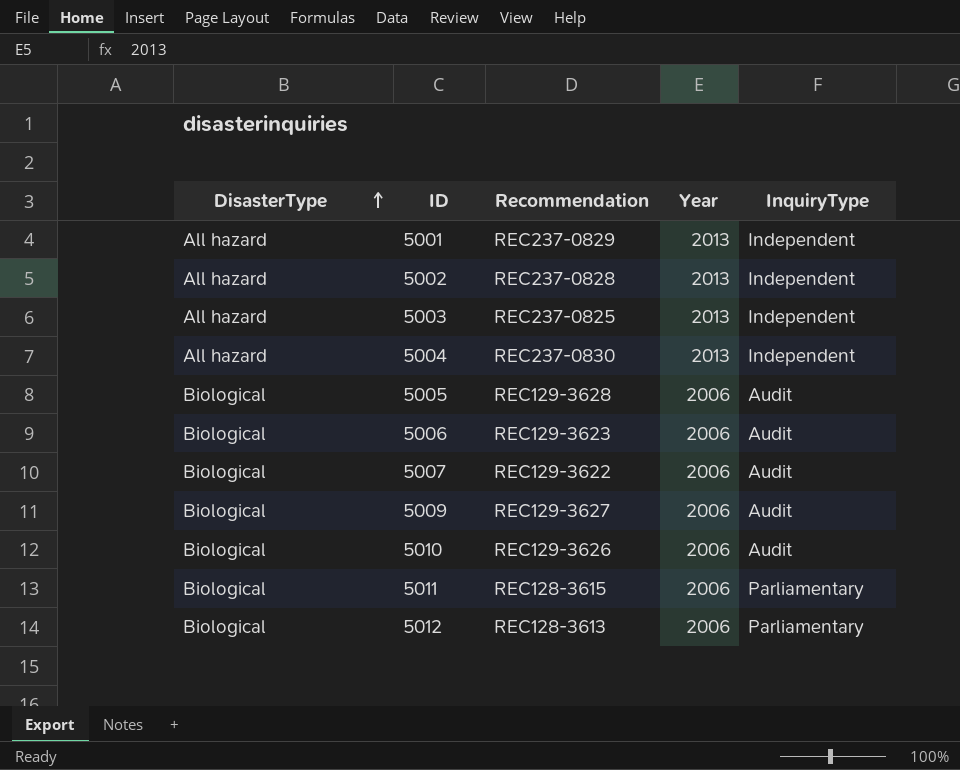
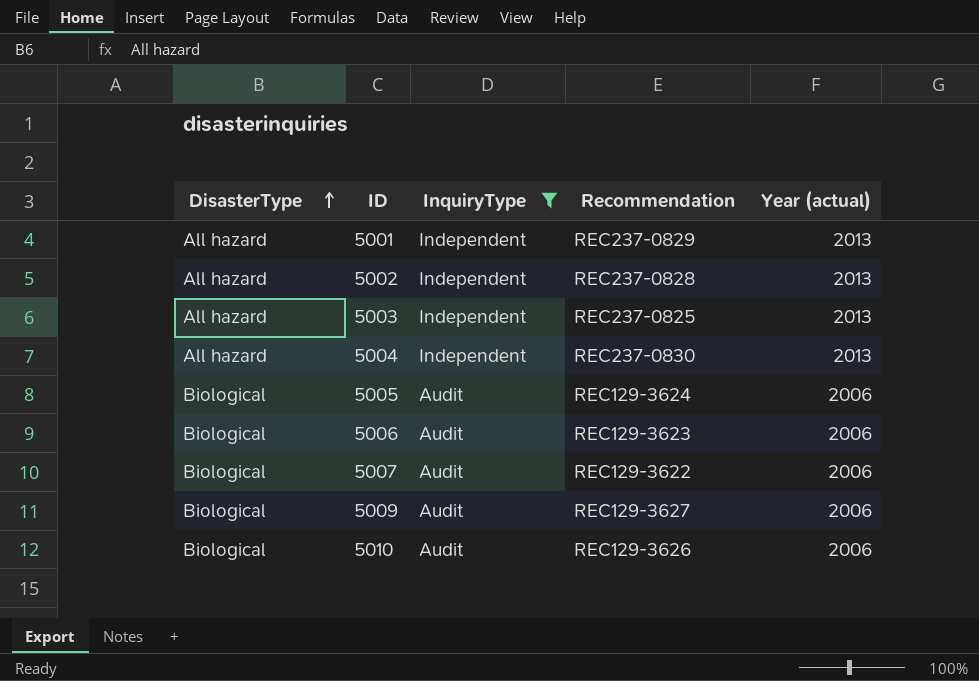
filter: none -> InquiryType != Parliamentary
column InquiryType | position: 5 -> 3
column name: Year -> Year (actual)
5005 | Recommendation: REC129-3628 -> REC129-3624

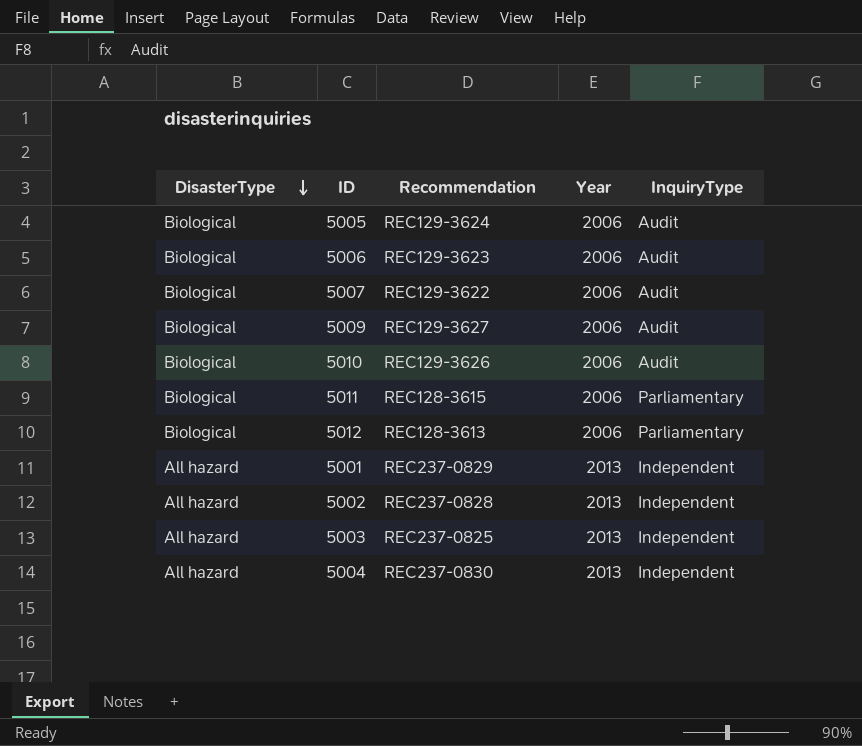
filter: InquiryType != Parliamentary -> none
row order: DisasterType ascending -> DisasterType descending
column name: Year (actual) -> Year
column InquiryType | position: 3 -> 5

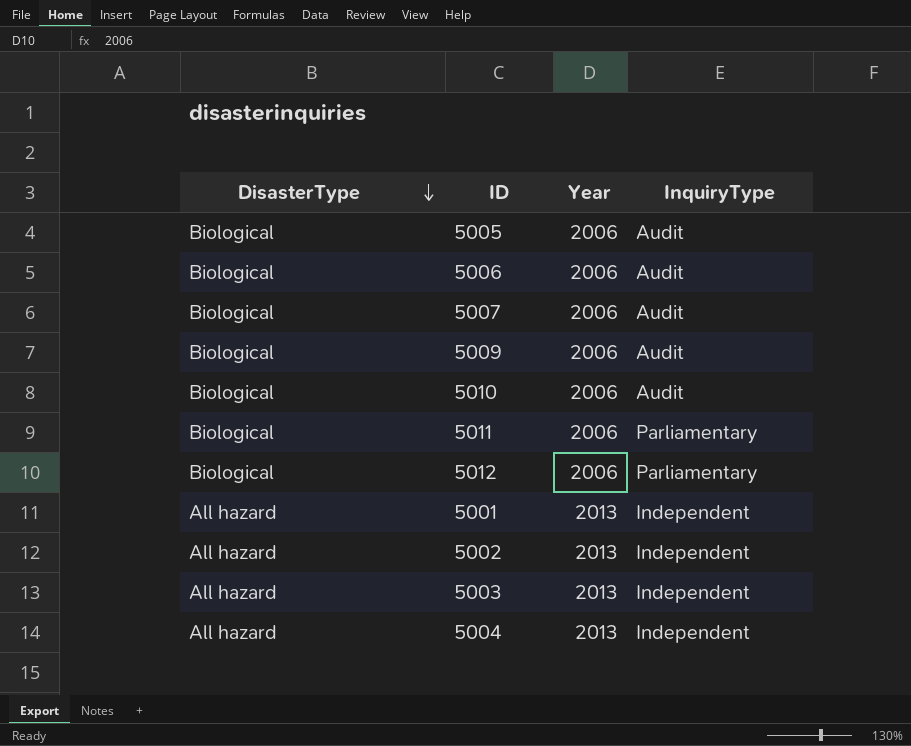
column Recommendation | position: 3 -> none

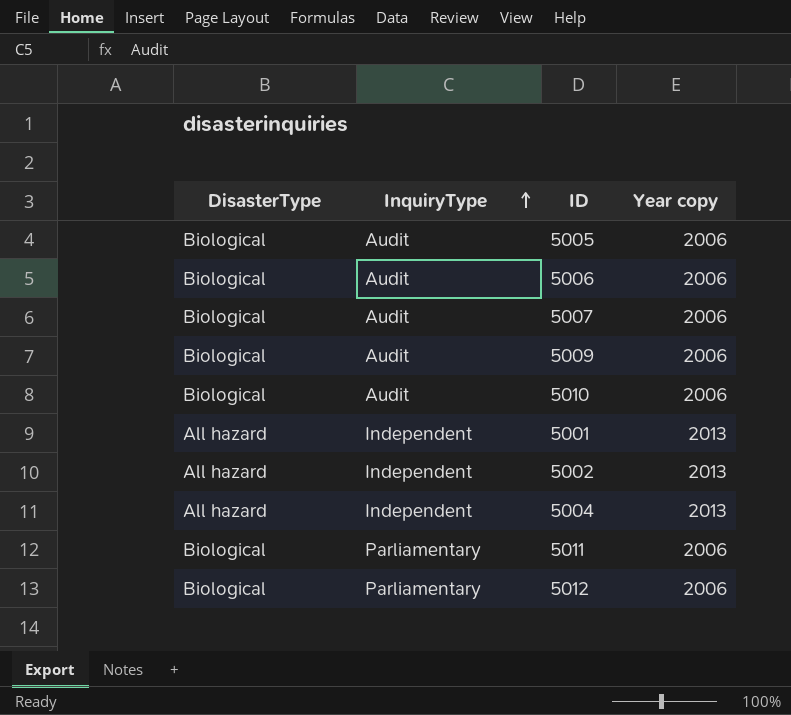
row order: DisasterType descending -> InquiryType ascending
column InquiryType | position: 4 -> 2
column name: Year -> Year copy
row 5003: All hazard | 2013 | Independent -> none

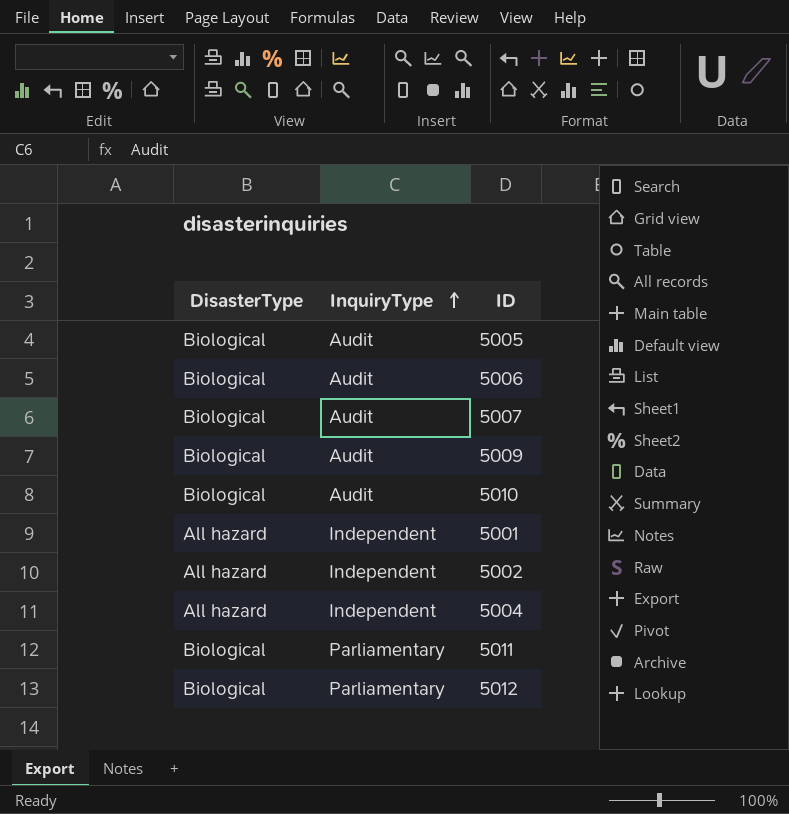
column Year copy | position: 4 -> none

